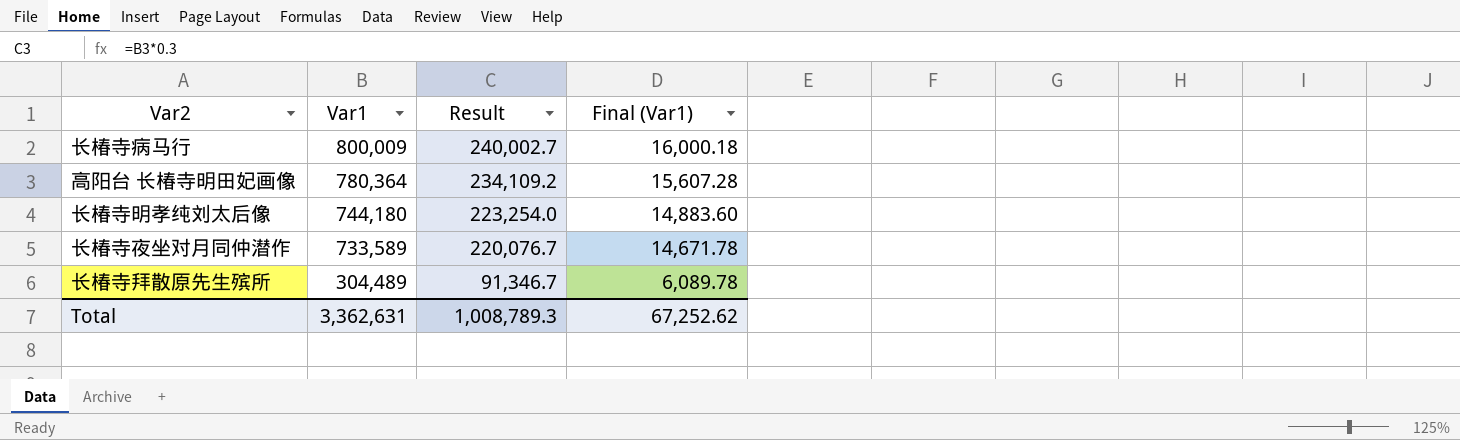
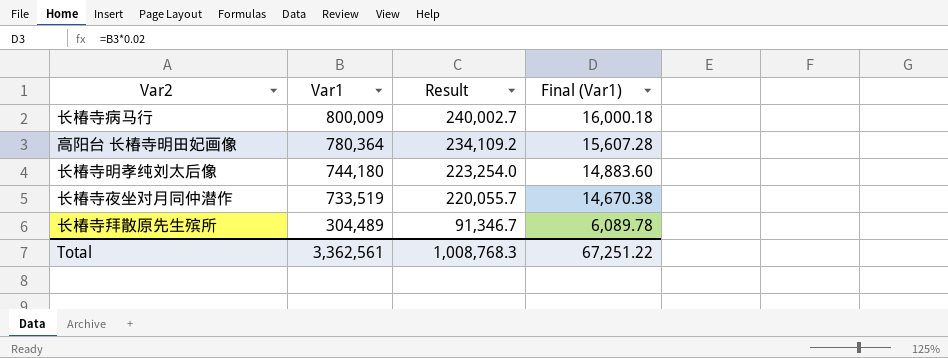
长椿寺夜坐对月同仲潜作 | Var1: 733,589 -> 733,519
长椿寺夜坐对月同仲潜作 | Result: 220,076.7 -> 220,055.7
长椿寺夜坐对月同仲潜作 | Final (Var1): 14,671.78 -> 14,670.38
Total | Var1: 3,362,631 -> 3,362,561
Total | Result: 1,008,789.3 -> 1,008,768.3
Total | Final (Var1): 67,252.62 -> 67,251.22

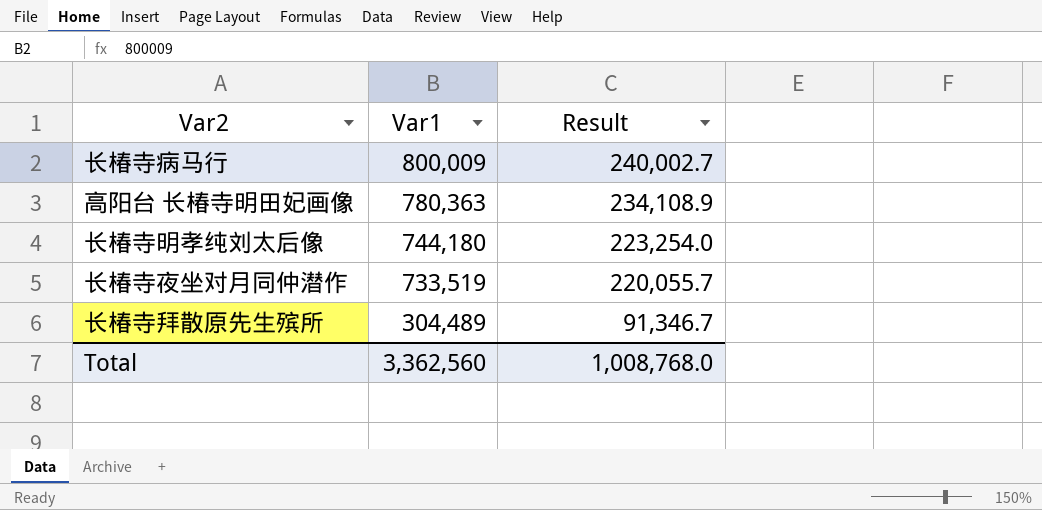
column Final (Var1) | formula: [Var1] * 0.02 -> none
高阳台 长椿寺明田妃画像 | Var1: 780,364 -> 780,363
高阳台 长椿寺明田妃画像 | Result: 234,109.2 -> 234,108.9
Total | Var1: 3,362,561 -> 3,362,560
Total | Result: 1,008,768.3 -> 1,008,768.0

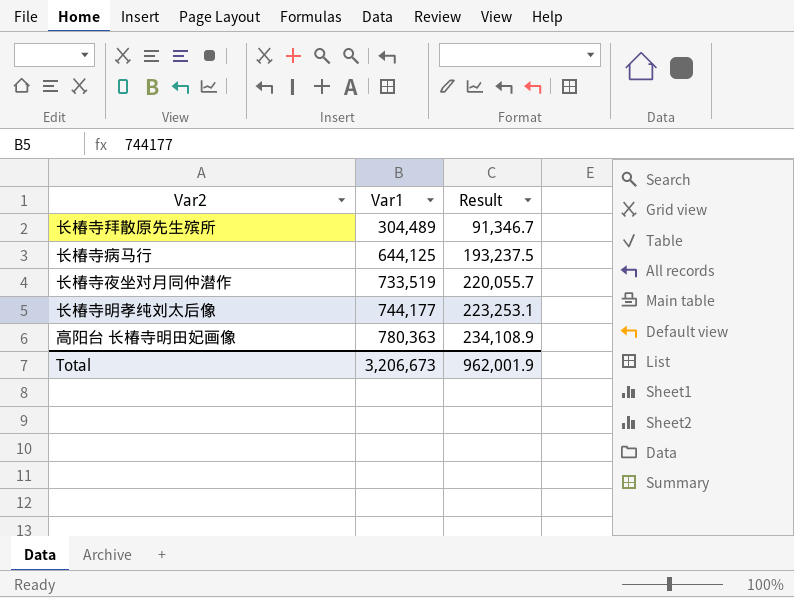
row order: Var1 descending -> Var1 ascending
长椿寺病马行 | Var1: 800,009 -> 644,125
长椿寺病马行 | Result: 240,002.7 -> 193,237.5
长椿寺明孝纯刘太后像 | Var1: 744,180 -> 744,177
长椿寺明孝纯刘太后像 | Result: 223,254.0 -> 223,253.1
Total | Var1: 3,362,560 -> 3,206,673
Total | Result: 1,008,768.0 -> 962,001.9

